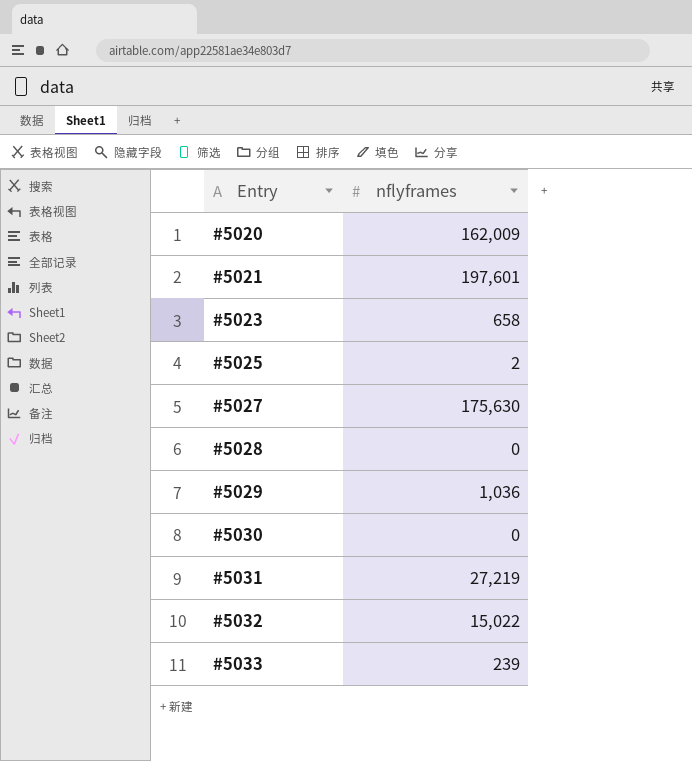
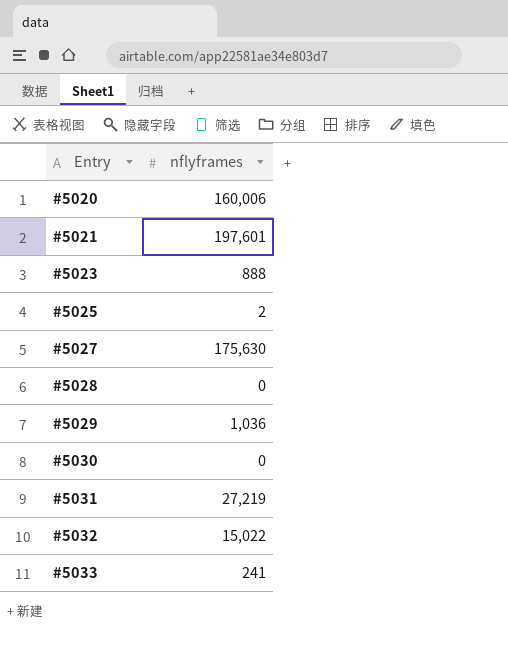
#5020 | nflyframes: 162,009 -> 160,006
#5023 | nflyframes: 658 -> 888
#5033 | nflyframes: 239 -> 241

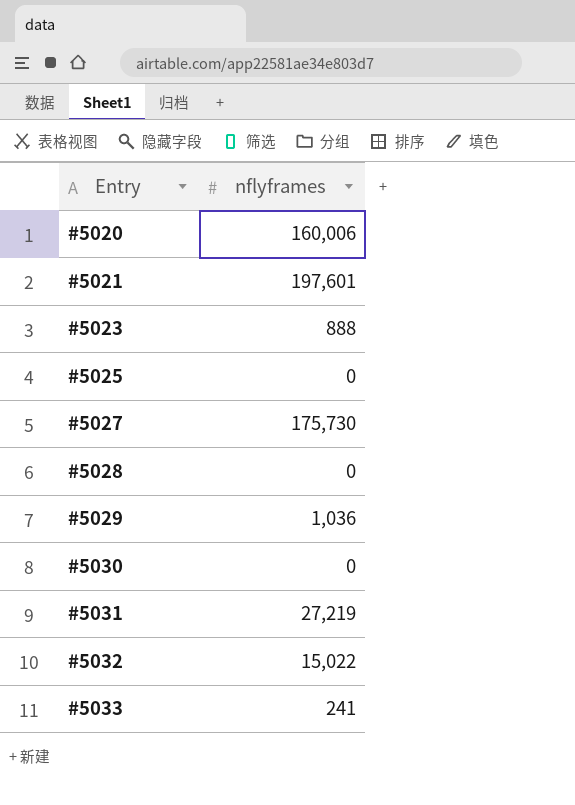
#5025 | nflyframes: 2 -> 0
#5027 | nflyframes: 175,630 -> 175,730

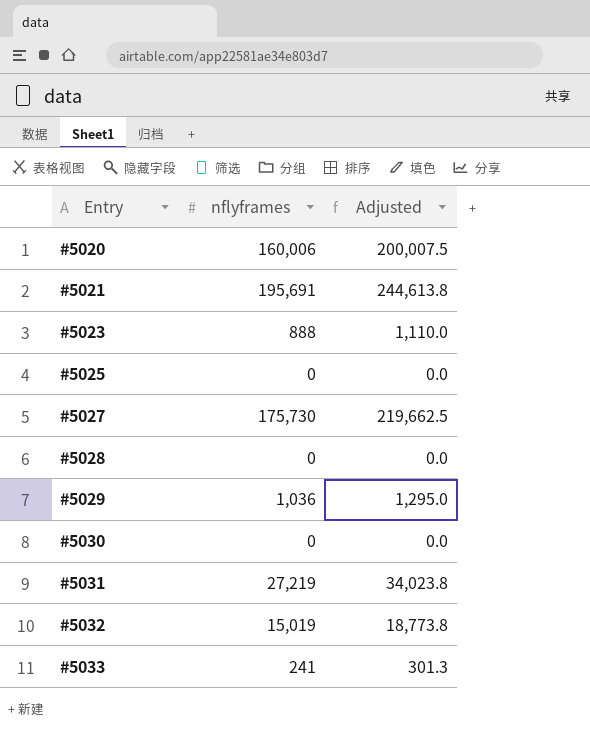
column Adjusted | formula: none -> [nflyframes] * 1.25
#5021 | nflyframes: 197,601 -> 195,691
#5032 | nflyframes: 15,022 -> 15,019

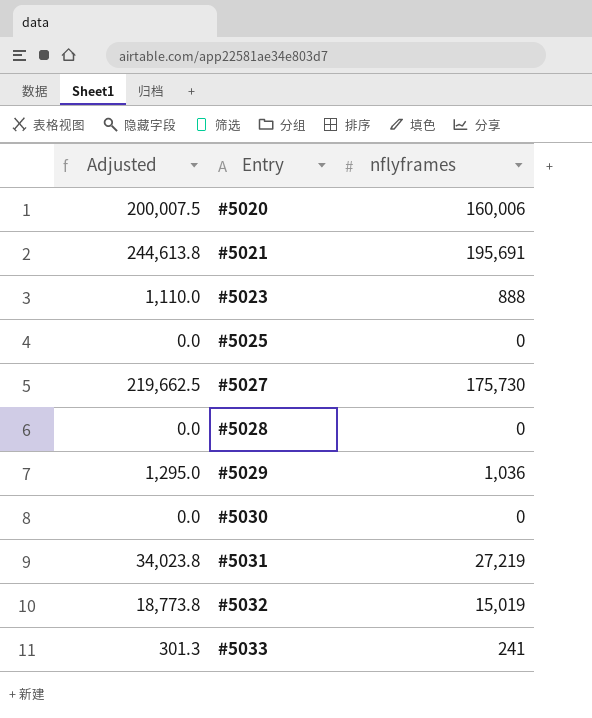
column Adjusted | position: 3 -> 1

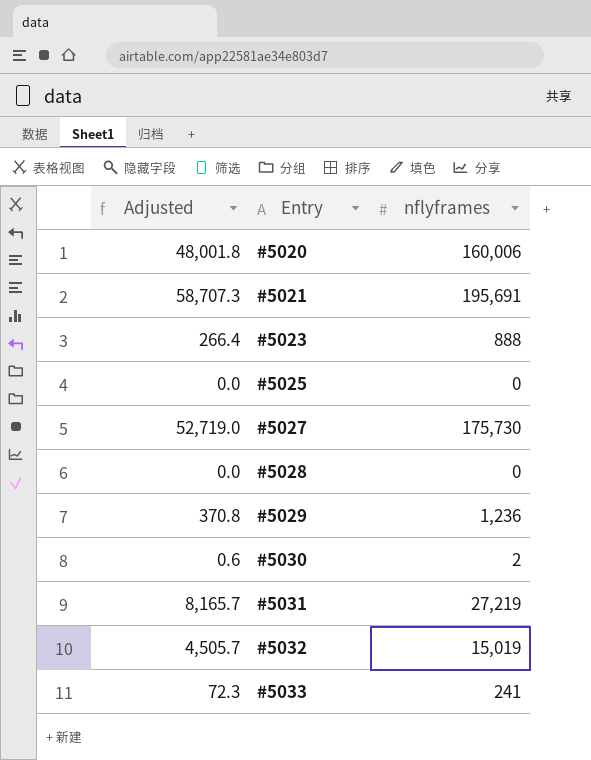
column Adjusted | formula: [nflyframes] * 1.25 -> [nflyframes] * 0.3
#5029 | nflyframes: 1,036 -> 1,236
#5030 | nflyframes: 0 -> 2

